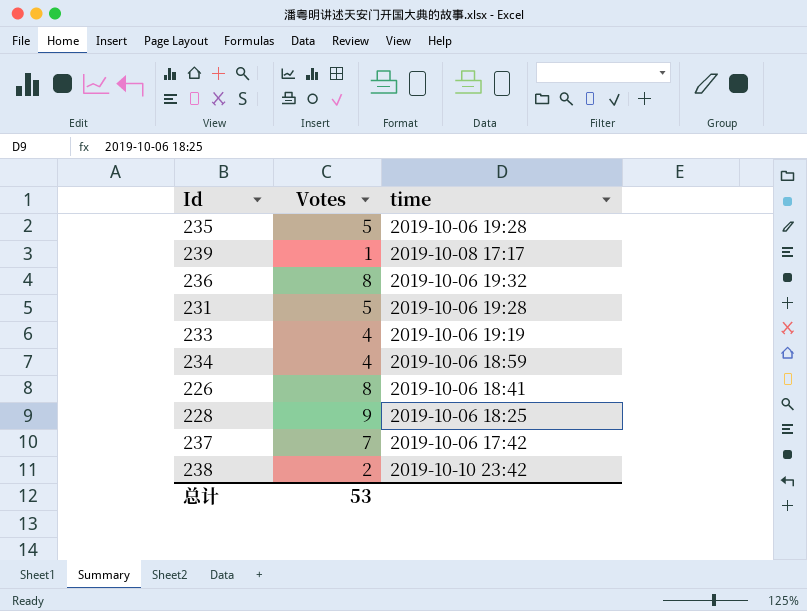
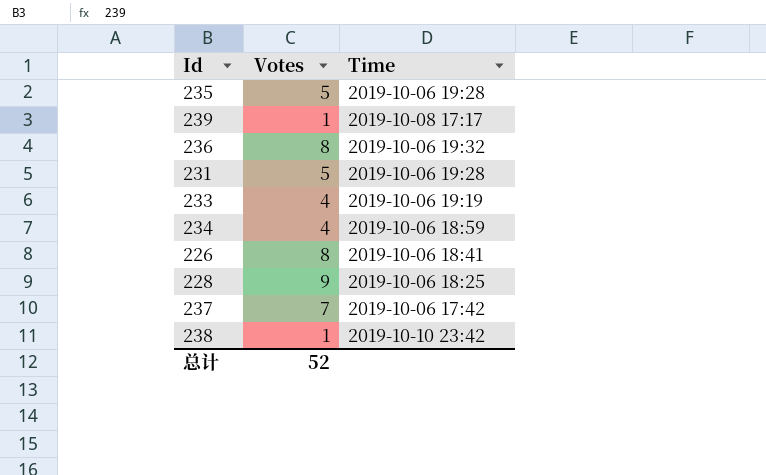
column name: time -> Time
238 | Votes: 2 -> 1
总计 | Votes: 53 -> 52

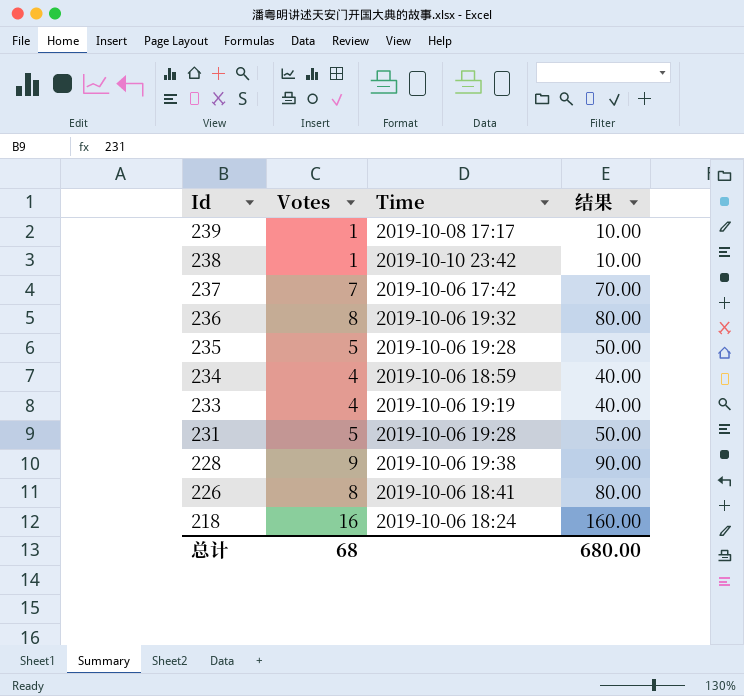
row order: none -> Id descending
column 结果 | formula: none -> [Votes] * 10
228 | Time: 2019-10-06 18:25 -> 2019-10-06 19:38
row 218: none -> 16 | 2019-10-06 18:24 | 160.00
总计 | Votes: 52 -> 68

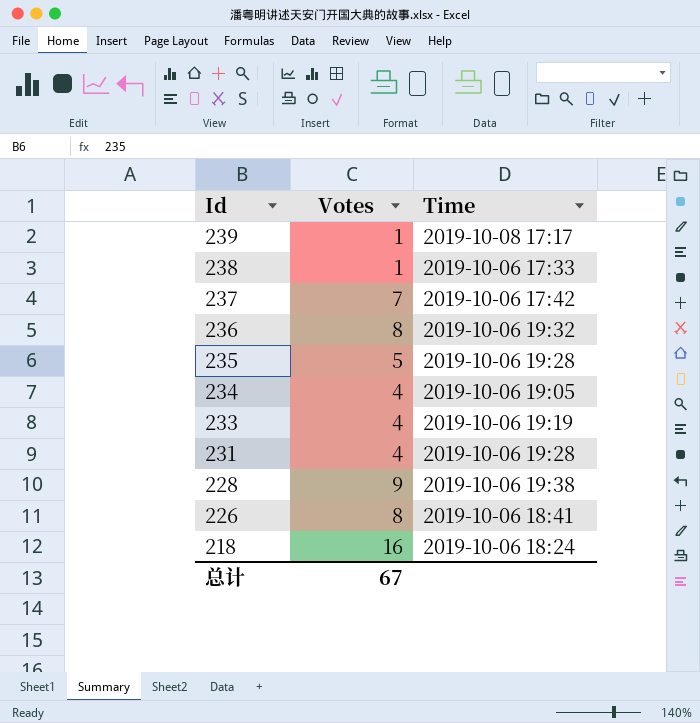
column 结果 | formula: [Votes] * 10 -> none
238 | Time: 2019-10-10 23:42 -> 2019-10-06 17:33
234 | Time: 2019-10-06 18:59 -> 2019-10-06 19:05
231 | Votes: 5 -> 4
总计 | Votes: 68 -> 67

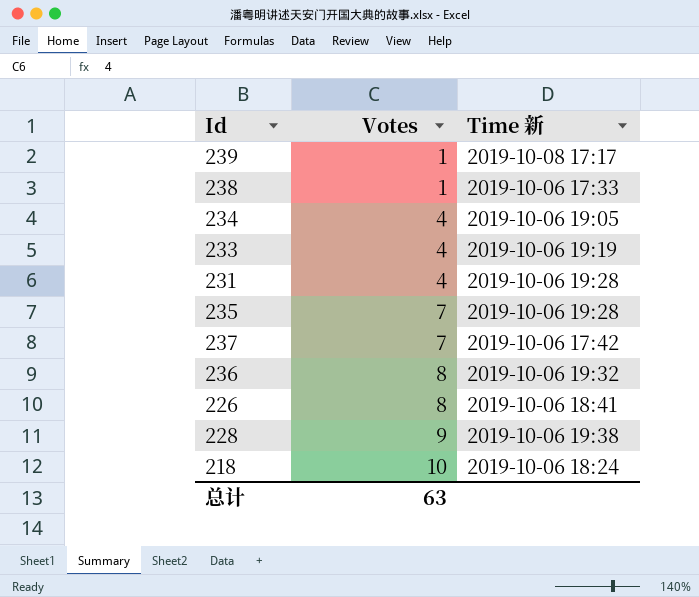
row order: Id descending -> Votes ascending
column name: Time -> Time 新
235 | Votes: 5 -> 7
218 | Votes: 16 -> 10
总计 | Votes: 67 -> 63

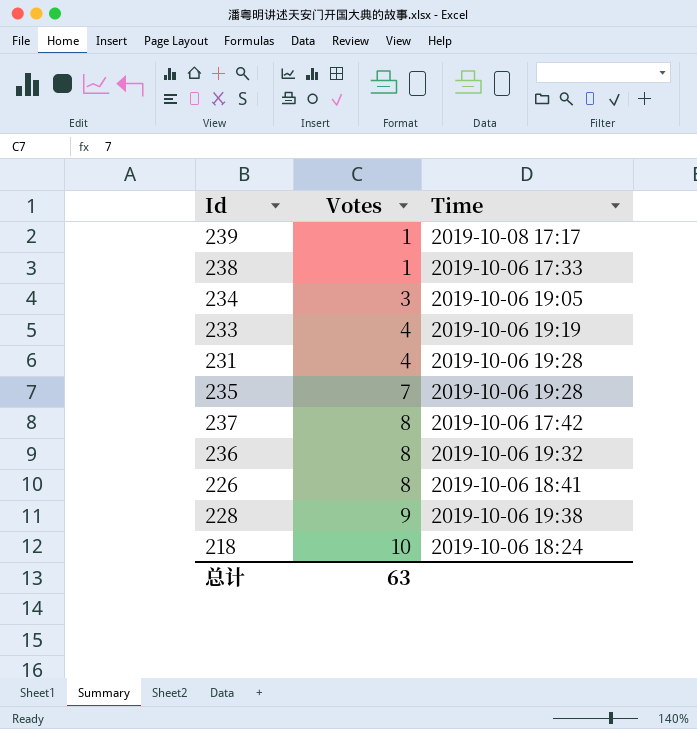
column name: Time 新 -> Time
234 | Votes: 4 -> 3
237 | Votes: 7 -> 8

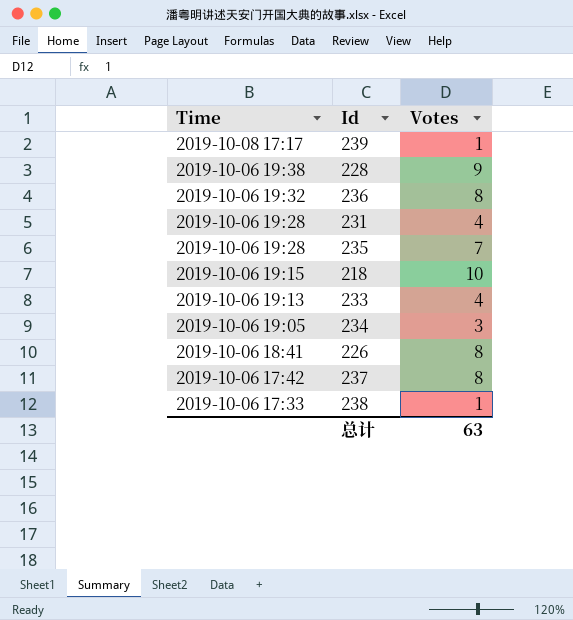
row order: Votes ascending -> Time descending
column Time | position: 3 -> 1
218 | Time: 2019-10-06 18:24 -> 2019-10-06 19:15
233 | Time: 2019-10-06 19:19 -> 2019-10-06 19:13

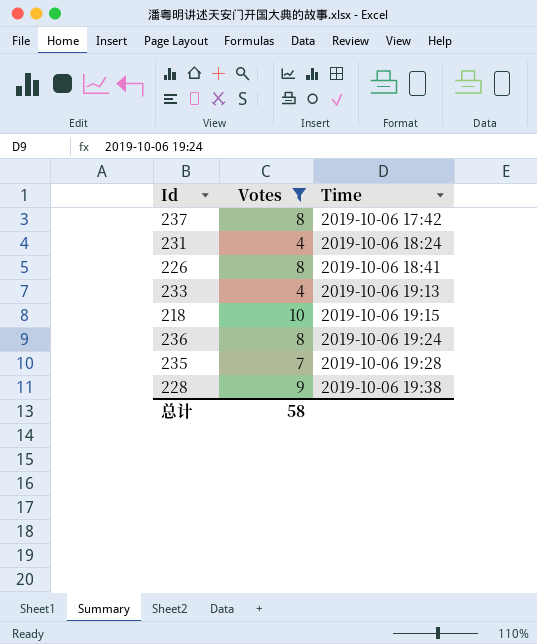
filter: none -> Votes >= 4
row order: Time descending -> Time ascending
column Time | position: 1 -> 3
231 | Time: 2019-10-06 19:28 -> 2019-10-06 18:24
236 | Time: 2019-10-06 19:32 -> 2019-10-06 19:24
总计 | Votes: 63 -> 58

